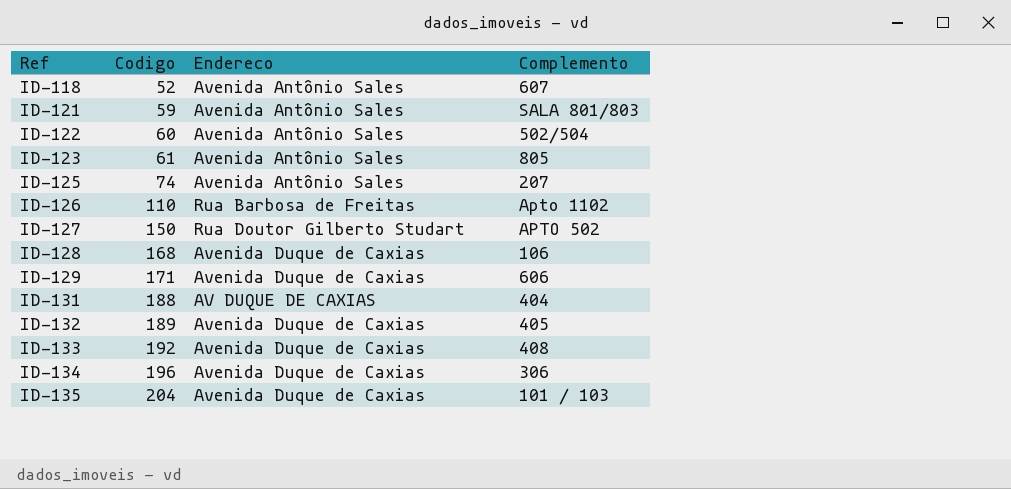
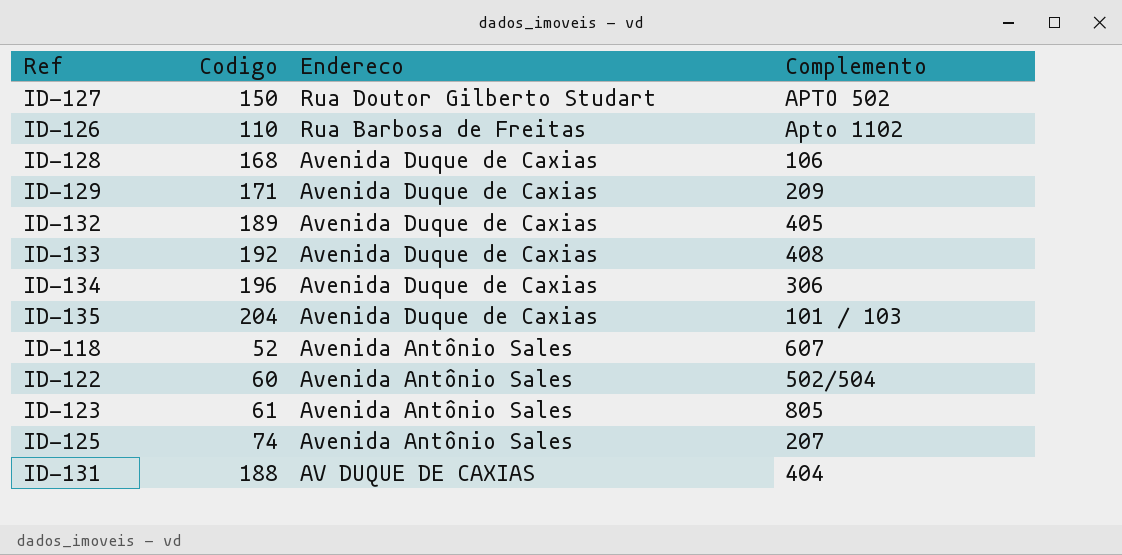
row order: Ref ascending -> Endereco descending
row ID-121: 59 | Avenida Antônio Sales | SALA 801/803 -> none
ID-129 | Complemento: 606 -> 209

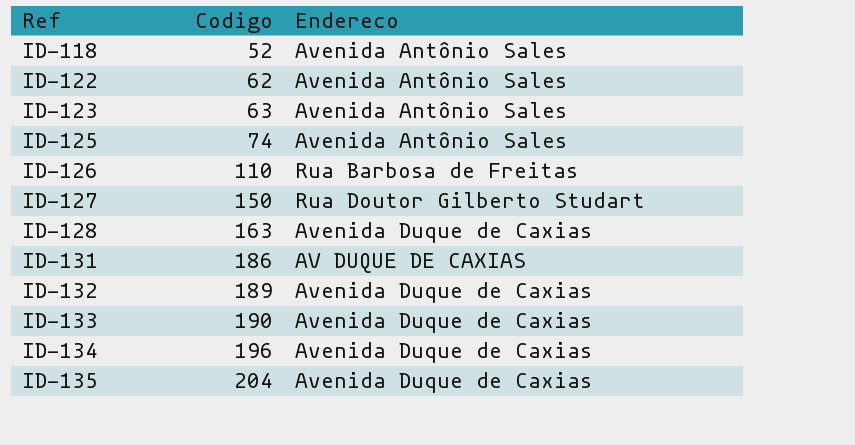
row order: Endereco descending -> Ref ascending
column Complemento | position: 4 -> none
row ID-129: 171 | Avenida Duque de Caxias | 209 -> none
ID-122 | Codigo: 60 -> 62
ID-123 | Codigo: 61 -> 63
ID-128 | Codigo: 168 -> 163
ID-131 | Codigo: 188 -> 186
ID-133 | Codigo: 192 -> 190

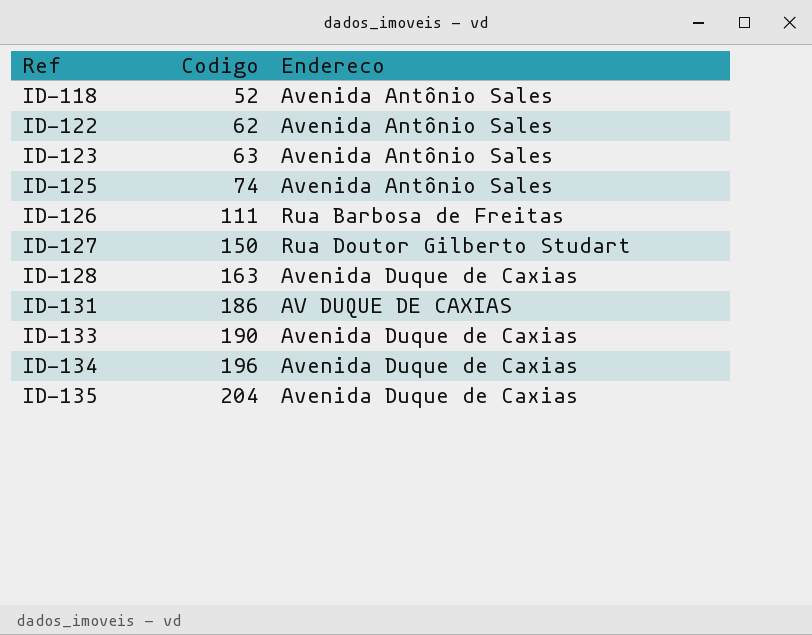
row ID-132: 189 | Avenida Duque de Caxias -> none
ID-126 | Codigo: 110 -> 111

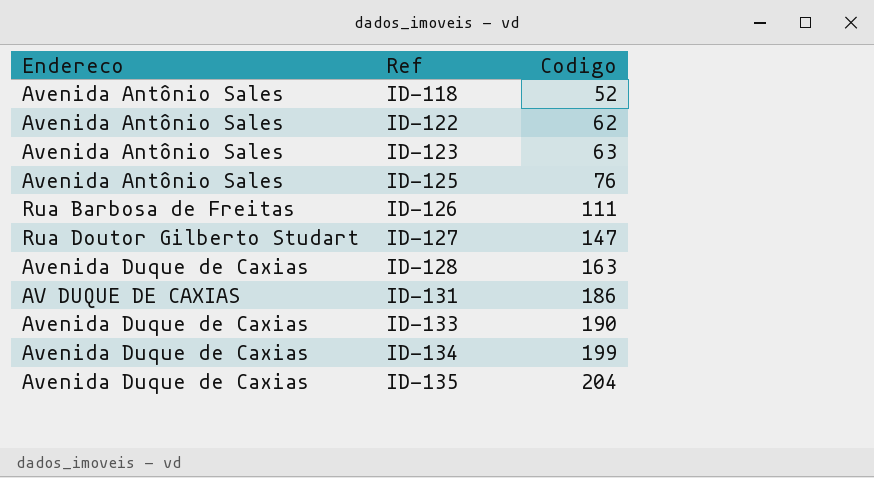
column Endereco | position: 3 -> 1
ID-125 | Codigo: 74 -> 76
ID-127 | Codigo: 150 -> 147
ID-134 | Codigo: 196 -> 199

